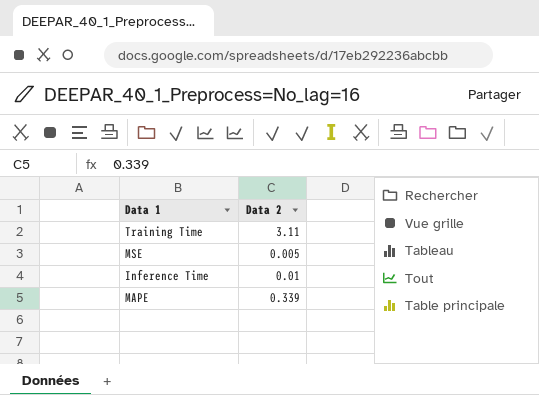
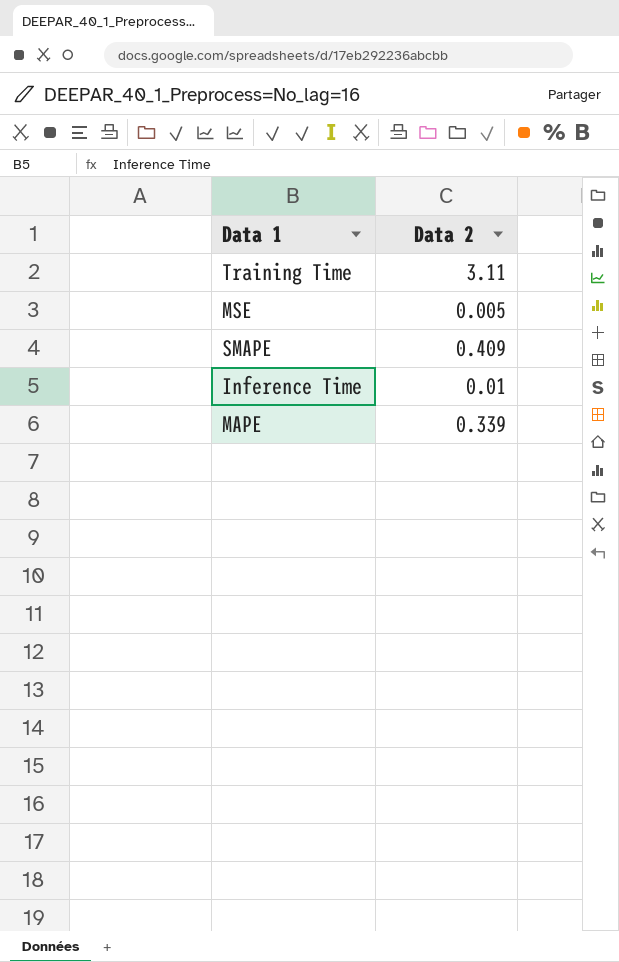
row SMAPE: none -> 0.409

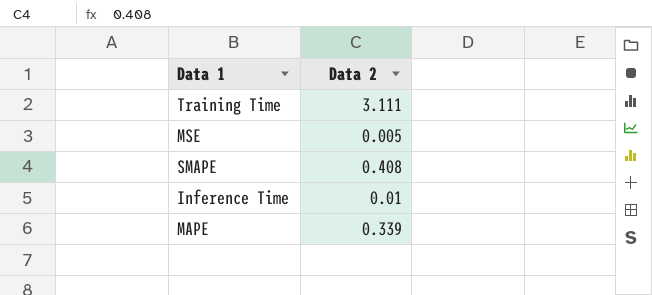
Training Time | Data 2: 3.11 -> 3.111
SMAPE | Data 2: 0.409 -> 0.408

